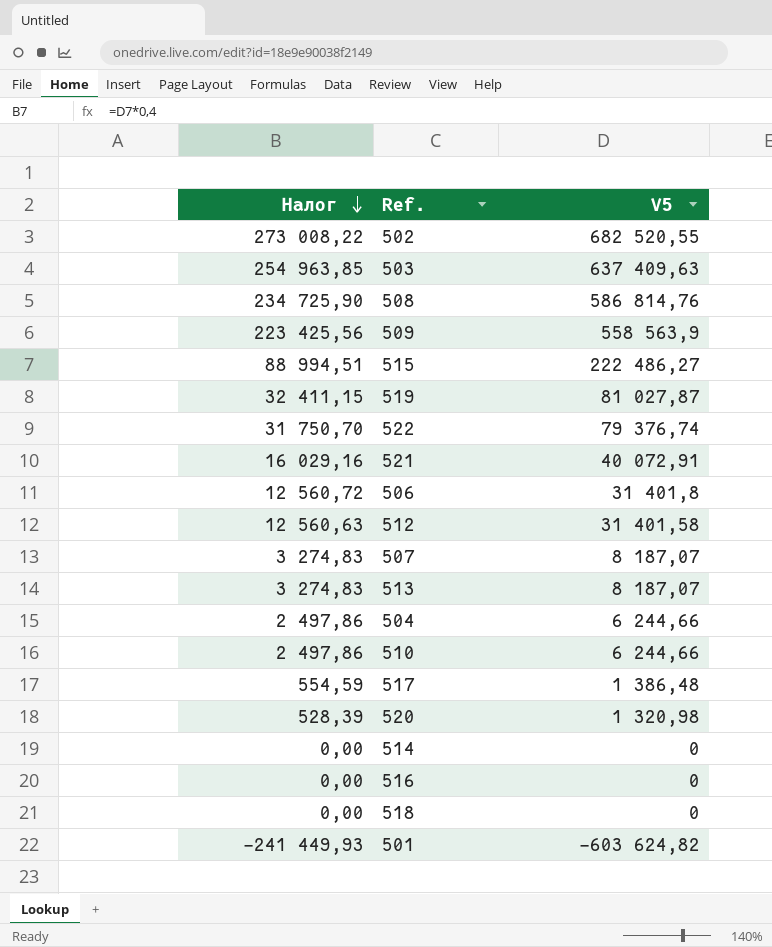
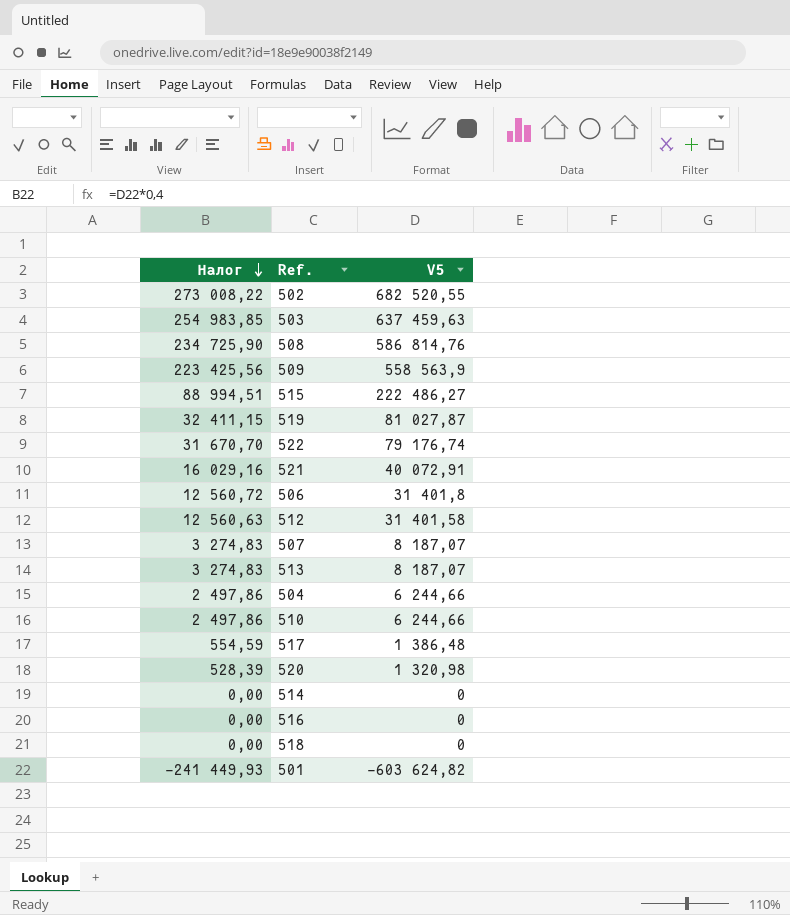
503 | Налог: 254 963,85 -> 254 983,85
503 | V5: 637 409,63 -> 637 459,63
522 | Налог: 31 750,70 -> 31 670,70
522 | V5: 79 376,74 -> 79 176,74

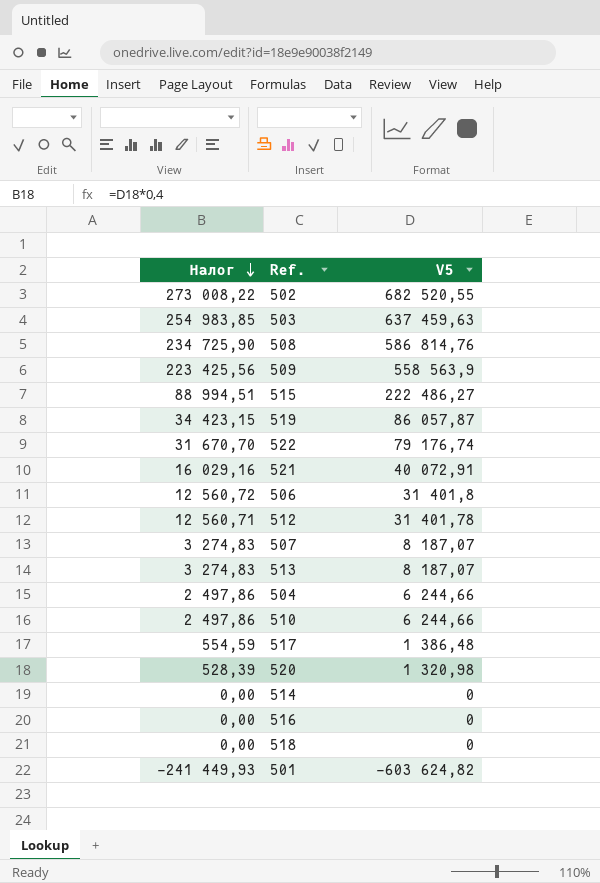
519 | Налог: 32 411,15 -> 34 423,15
519 | V5: 81 027,87 -> 86 057,87
512 | Налог: 12 560,63 -> 12 560,71
512 | V5: 31 401,58 -> 31 401,78

